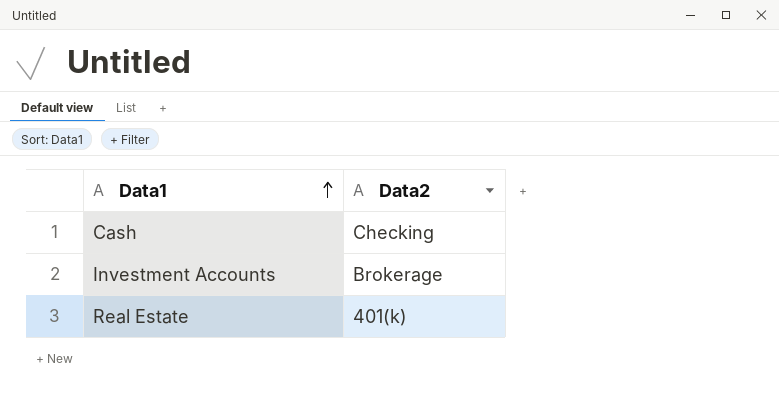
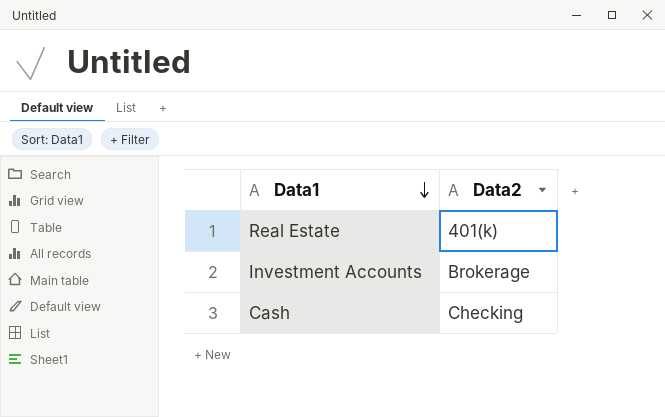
row order: Data1 ascending -> Data1 descending

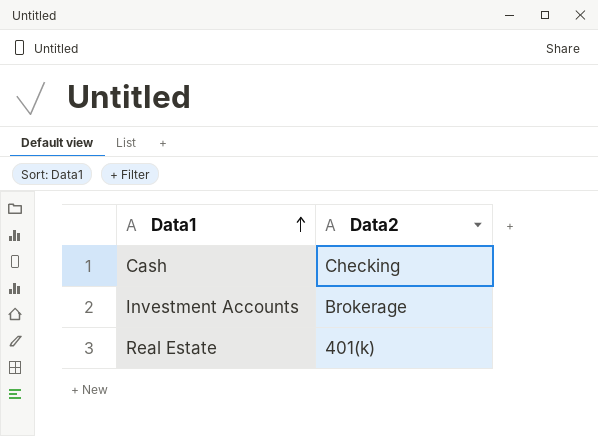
row order: Data1 descending -> Data1 ascending

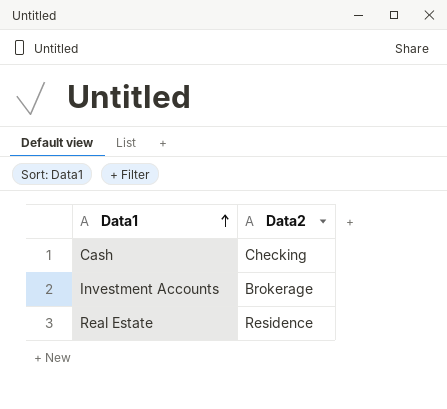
Real Estate | Data2: 401(k) -> Residence

